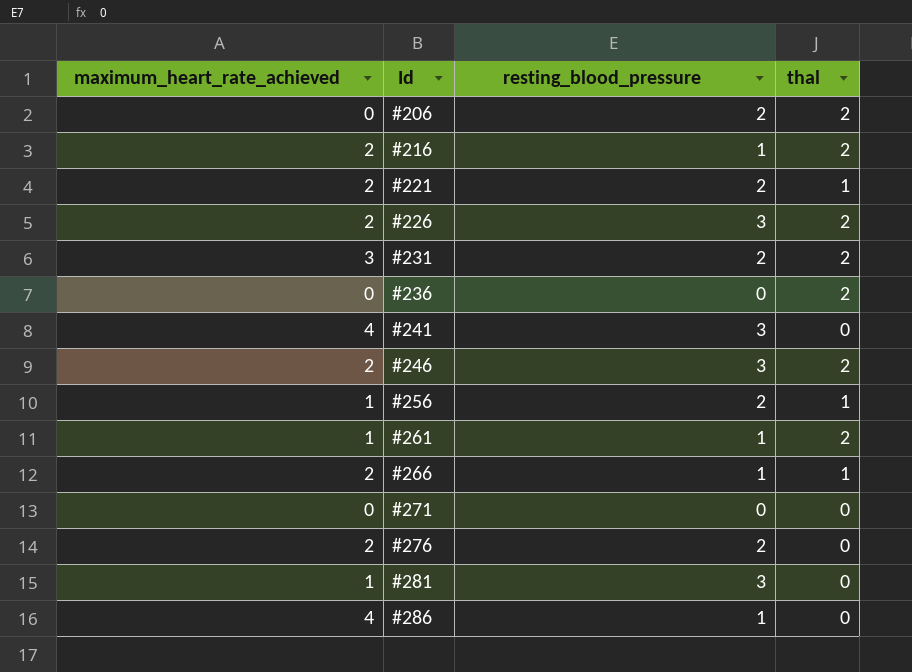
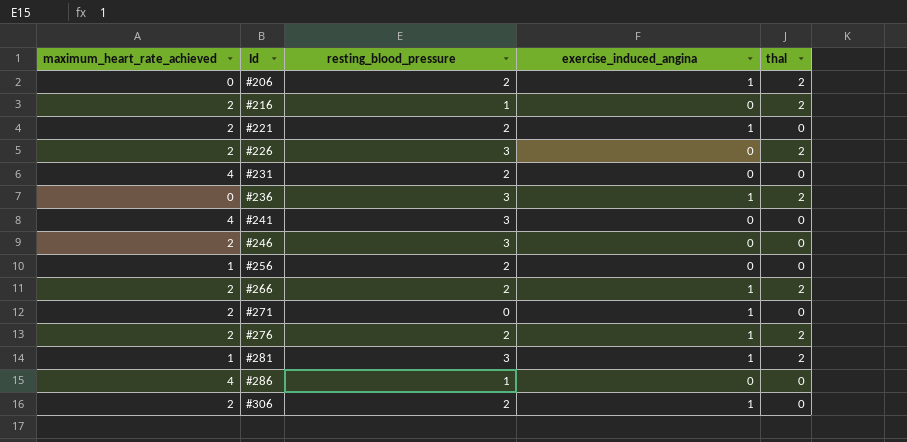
column exercise_induced_angina | position: none -> 4
row #261: 1 | 1 | 2 -> none
#221 | thal: 1 -> 0
#231 | maximum_heart_rate_achieved: 3 -> 4
#231 | thal: 2 -> 0
#236 | resting_blood_pressure: 0 -> 3
#246 | thal: 2 -> 0
#256 | thal: 1 -> 0
#266 | resting_blood_pressure: 1 -> 2
#266 | thal: 1 -> 2
#271 | maximum_heart_rate_achieved: 0 -> 2
#276 | thal: 0 -> 2
#281 | thal: 0 -> 2
row #306: none -> 2 | 2 | 1 | 0

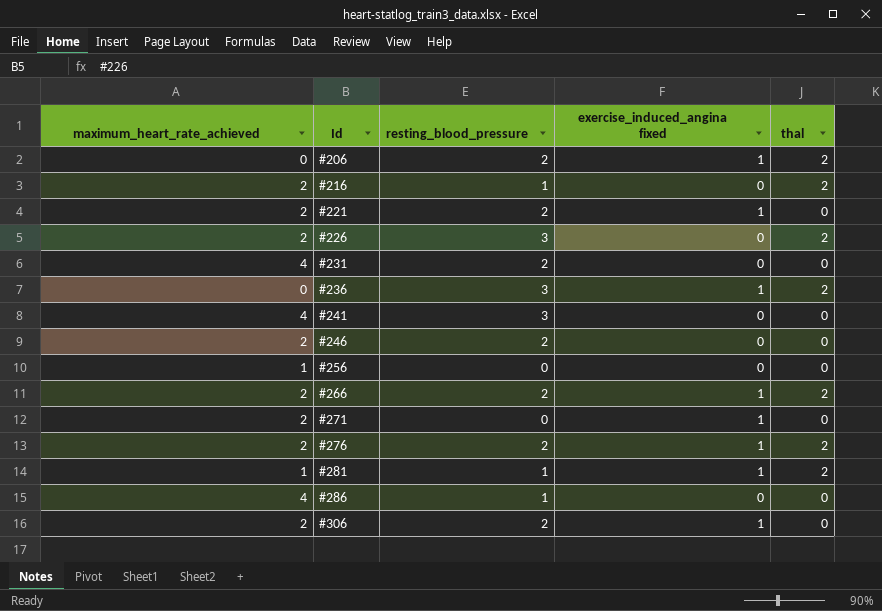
column name: exercise_induced_angina -> exercise_induced_angina fixed
#246 | resting_blood_pressure: 3 -> 2
#256 | resting_blood_pressure: 2 -> 0
#281 | resting_blood_pressure: 3 -> 1

